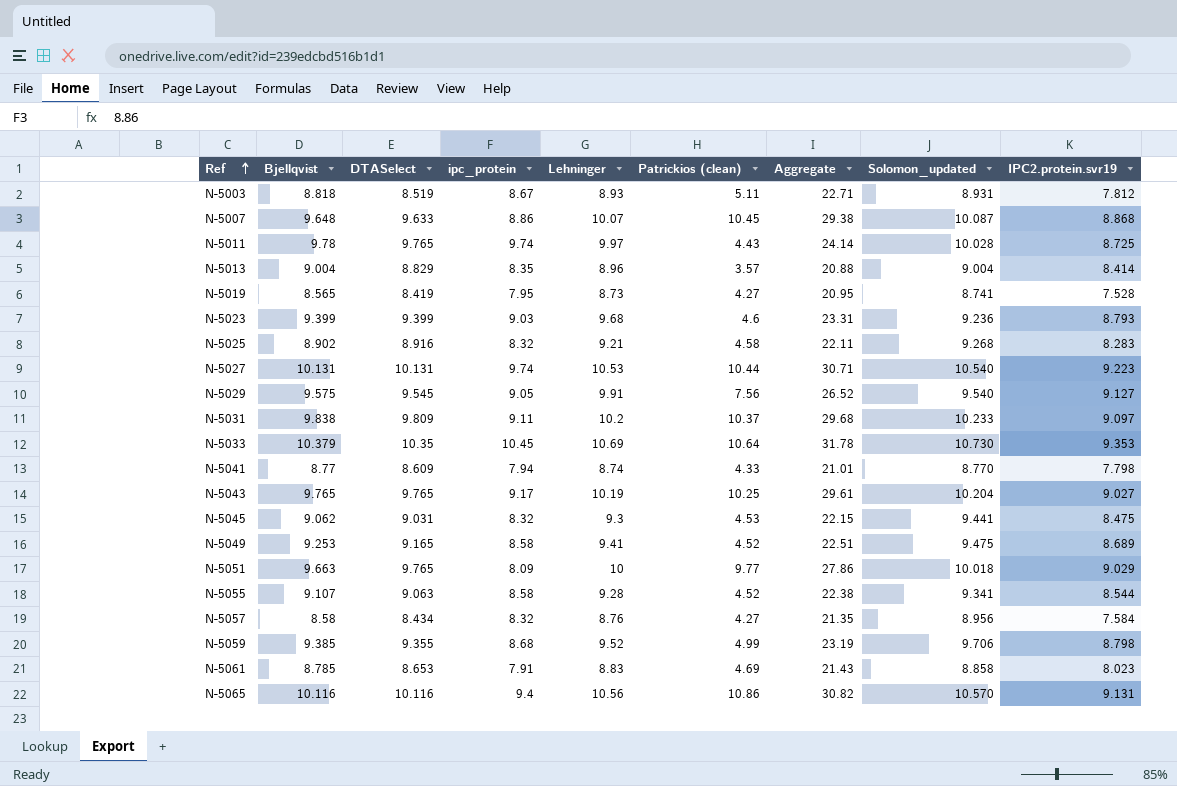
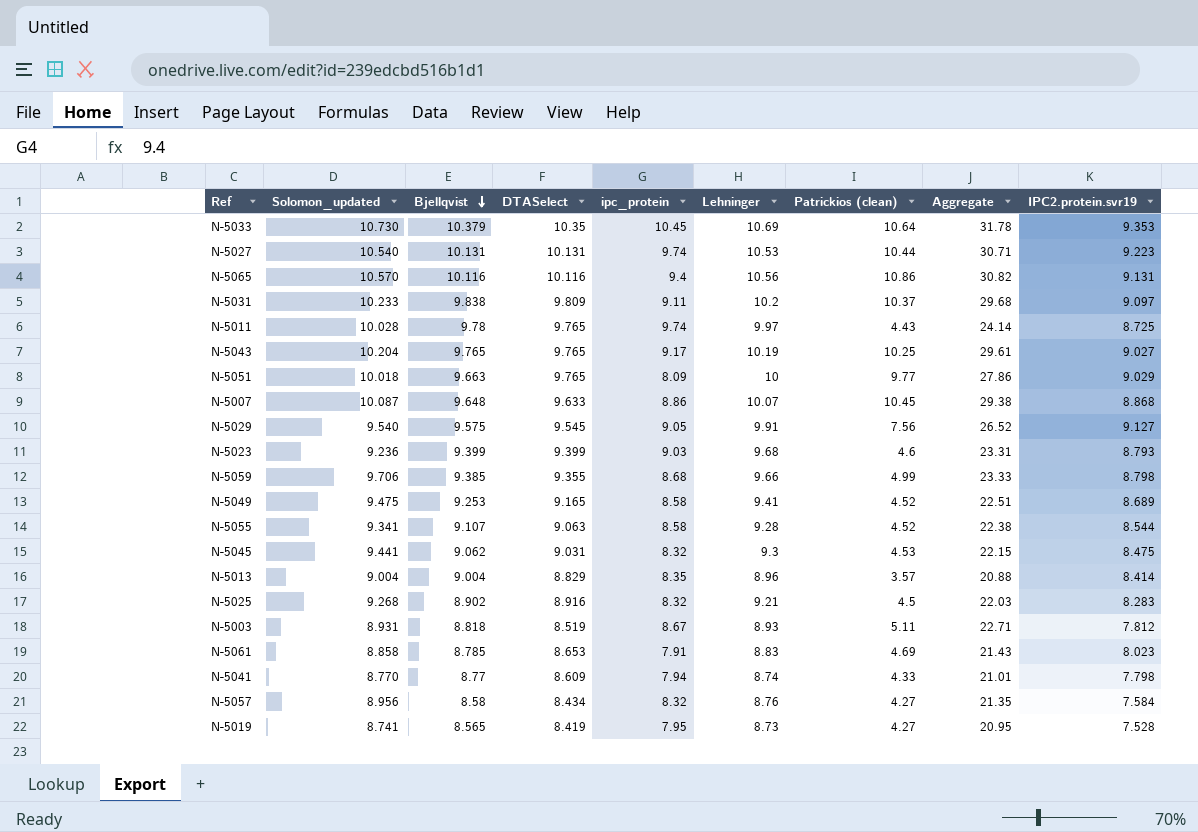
row order: Ref ascending -> Bjellqvist descending
column Solomon_updated | position: 8 -> 2
N-5059 | Lehninger: 9.52 -> 9.66
N-5059 | Aggregate: 23.19 -> 23.33
N-5025 | Patrickios (clean): 4.58 -> 4.5
N-5025 | Aggregate: 22.11 -> 22.03

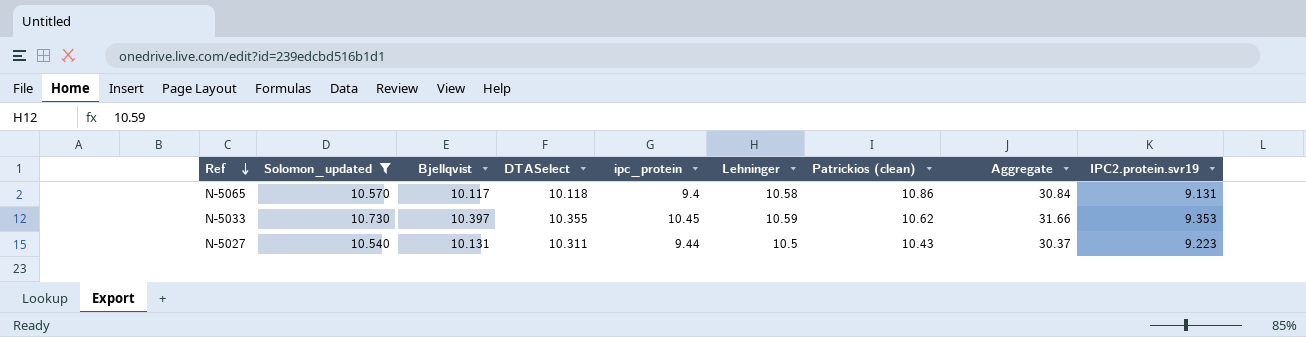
filter: none -> Solomon_updated >= 10.540
row order: Bjellqvist descending -> Ref descending
N-5065 | Bjellqvist: 10.116 -> 10.117
N-5065 | DTASelect: 10.116 -> 10.118
N-5065 | Lehninger: 10.56 -> 10.58
N-5065 | Aggregate: 30.82 -> 30.84
N-5033 | Bjellqvist: 10.379 -> 10.397
N-5033 | DTASelect: 10.35 -> 10.355
N-5033 | Lehninger: 10.69 -> 10.59
N-5033 | Patrickios (clean): 10.64 -> 10.62
N-5033 | Aggregate: 31.78 -> 31.66
N-5027 | DTASelect: 10.131 -> 10.311
N-5027 | ipc_protein: 9.74 -> 9.44
N-5027 | Lehninger: 10.53 -> 10.5
N-5027 | Patrickios (clean): 10.44 -> 10.43
N-5027 | Aggregate: 30.71 -> 30.37

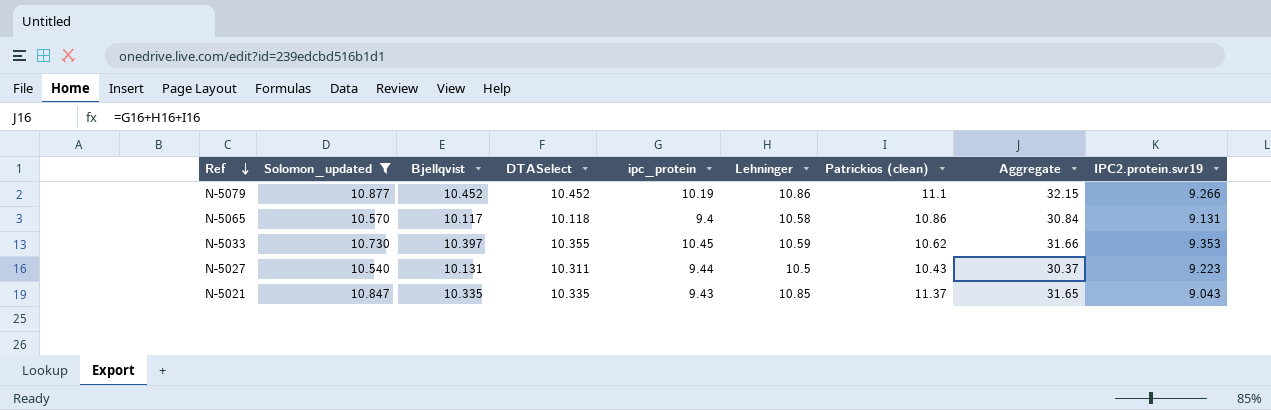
row N-5079: none -> 10.877 | 10.452 | 10.452 | 10.19 | 10.86 | 11.1 | 32.15 | 9.266
row N-5021: none -> 10.847 | 10.335 | 10.335 | 9.43 | 10.85 | 11.37 | 31.65 | 9.043

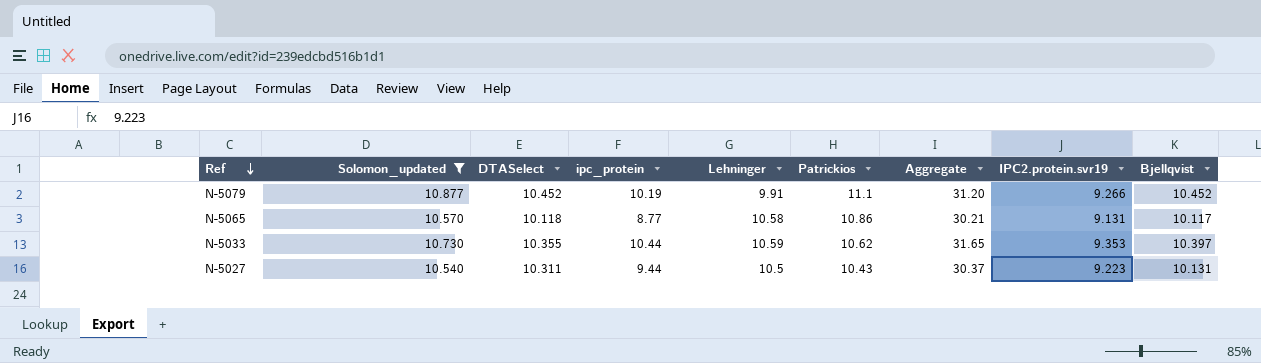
column name: Patrickios (clean) -> Patrickios
column Bjellqvist | position: 3 -> 9
row N-5021: 10.847 | 10.335 | 10.335 | 9.43 | 10.85 | 11.37 | 31.65 | 9.043 -> none
N-5079 | Lehninger: 10.86 -> 9.91
N-5079 | Aggregate: 32.15 -> 31.20
N-5065 | ipc_protein: 9.4 -> 8.77
N-5065 | Aggregate: 30.84 -> 30.21
N-5033 | ipc_protein: 10.45 -> 10.44
N-5033 | Aggregate: 31.66 -> 31.65

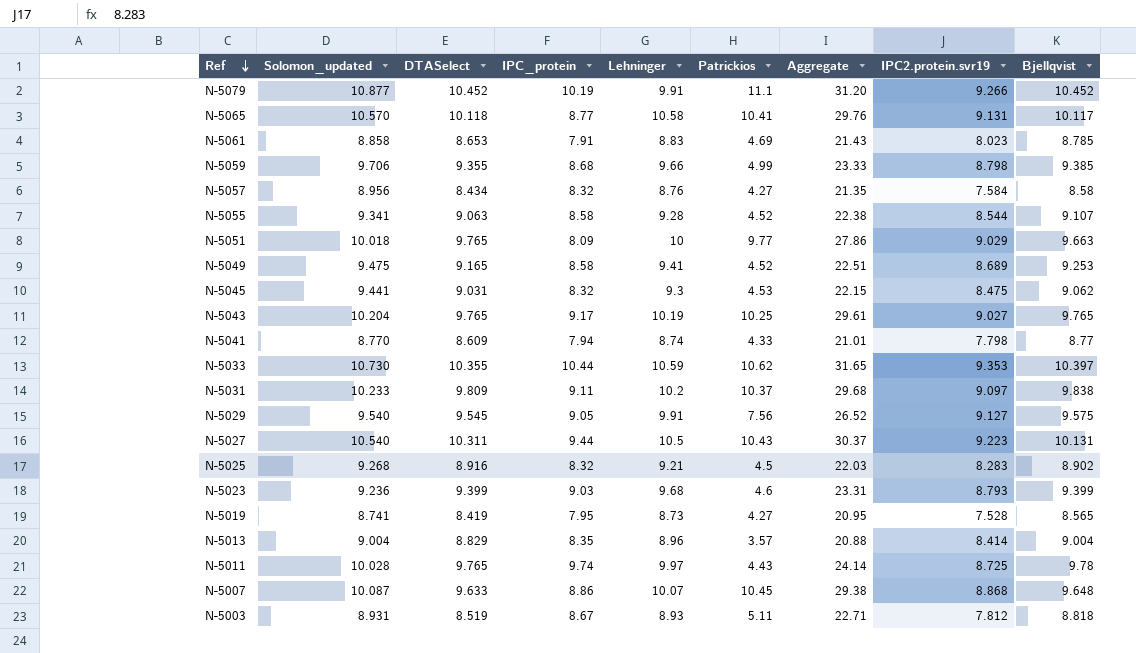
filter: Solomon_updated >= 10.540 -> none
column name: ipc_protein -> IPC_protein
N-5065 | Patrickios: 10.86 -> 10.41
N-5065 | Aggregate: 30.21 -> 29.76

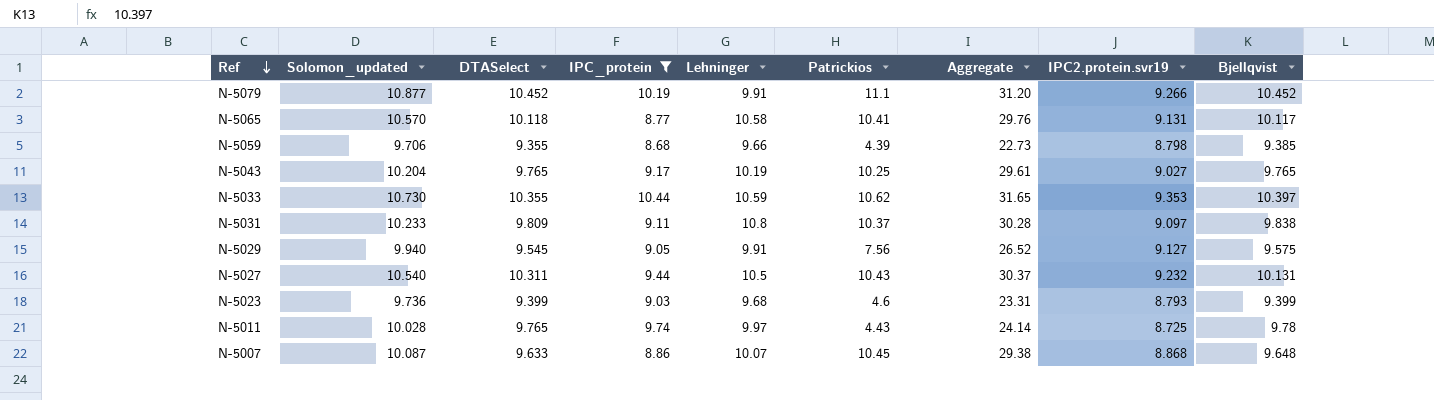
filter: none -> IPC_protein >= 8.68
N-5059 | Patrickios: 4.99 -> 4.39
N-5059 | Aggregate: 23.33 -> 22.73
N-5031 | Lehninger: 10.2 -> 10.8
N-5031 | Aggregate: 29.68 -> 30.28
N-5029 | Solomon_updated: 9.540 -> 9.940
N-5027 | IPC2.protein.svr19: 9.223 -> 9.232
N-5023 | Solomon_updated: 9.236 -> 9.736

